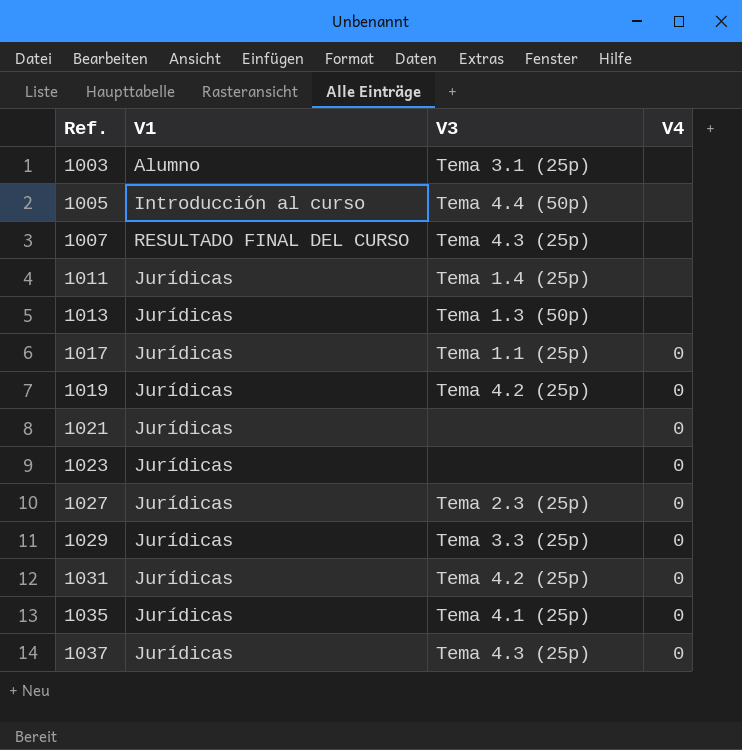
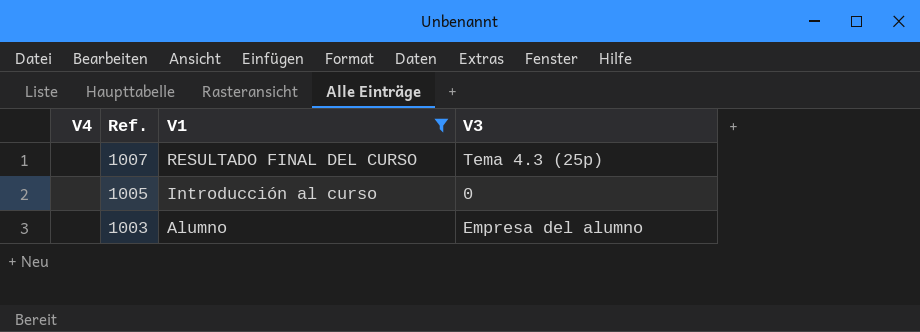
filter: none -> V1 != Jurídicas
row order: Ref. ascending -> Ref. descending
column V4 | position: 4 -> 1
1005 | V3: Tema 4.4 (50p) -> 0
1003 | V3: Tema 3.1 (25p) -> Empresa del alumno

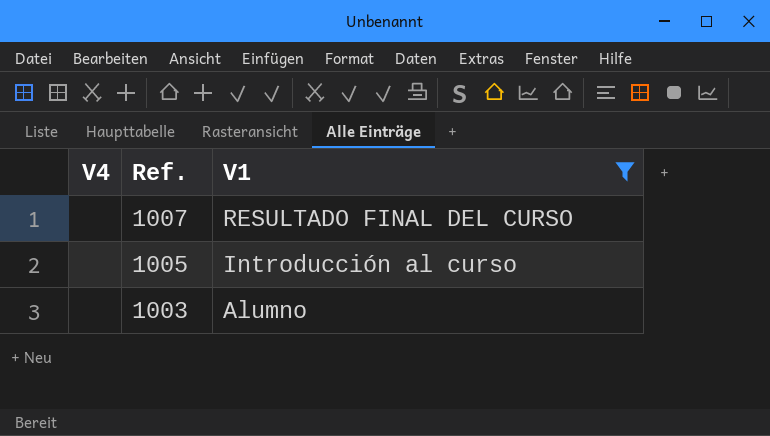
column V3 | position: 4 -> none

